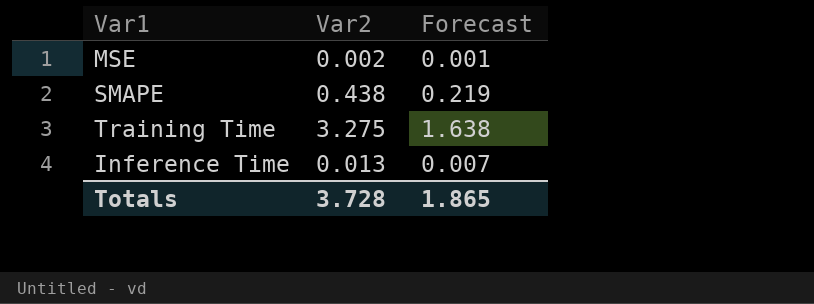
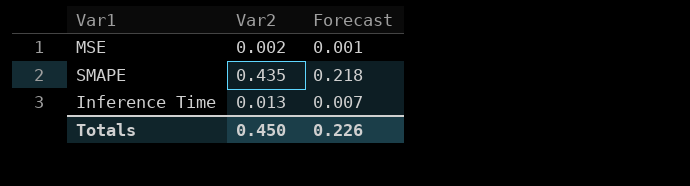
row Training Time: 3.275 | 1.638 -> none
SMAPE | Var2: 0.438 -> 0.435
SMAPE | Forecast: 0.219 -> 0.218
Totals | Var2: 3.728 -> 0.450
Totals | Forecast: 1.865 -> 0.226

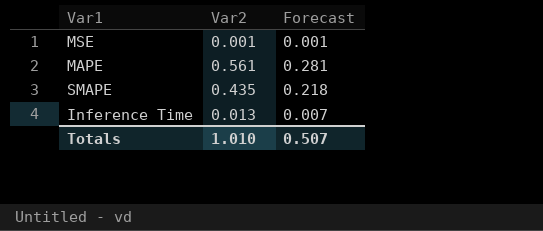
MSE | Var2: 0.002 -> 0.001
row MAPE: none -> 0.561 | 0.281
Totals | Var2: 0.450 -> 1.010
Totals | Forecast: 0.226 -> 0.507

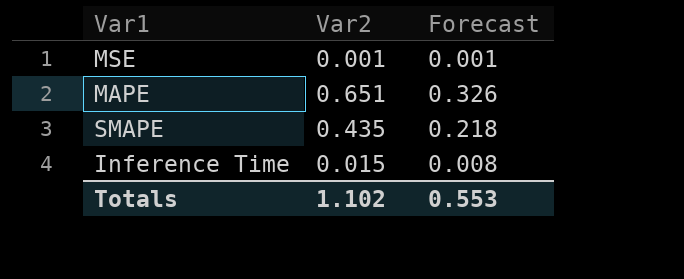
MAPE | Var2: 0.561 -> 0.651
MAPE | Forecast: 0.281 -> 0.326
Inference Time | Var2: 0.013 -> 0.015
Inference Time | Forecast: 0.007 -> 0.008
Totals | Var2: 1.010 -> 1.102
Totals | Forecast: 0.507 -> 0.553

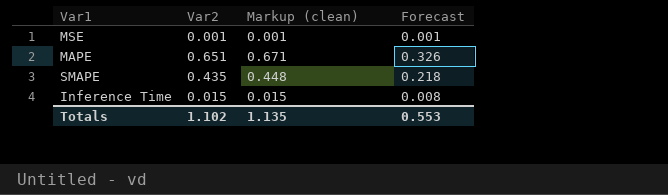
column Markup (clean) | formula: none -> [Var2] * 1.03

